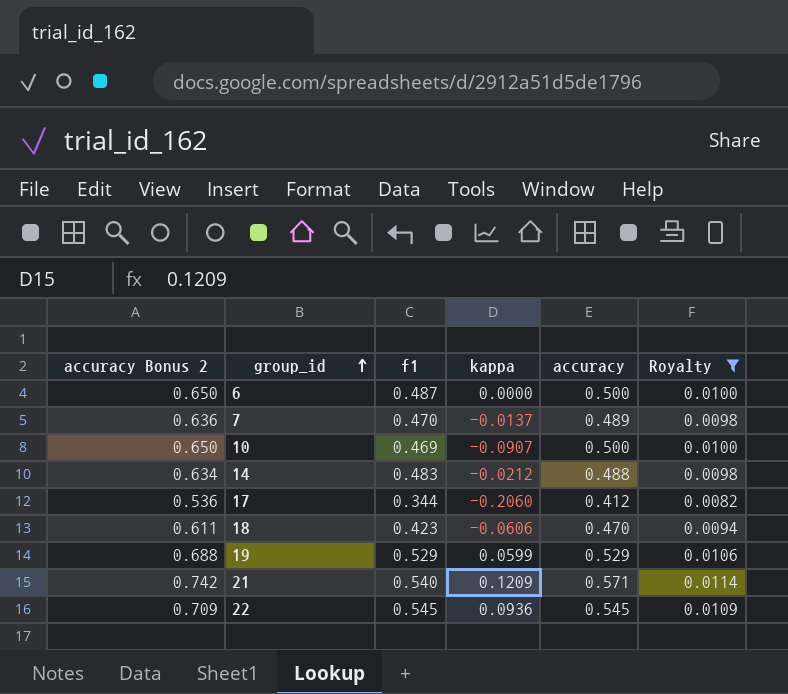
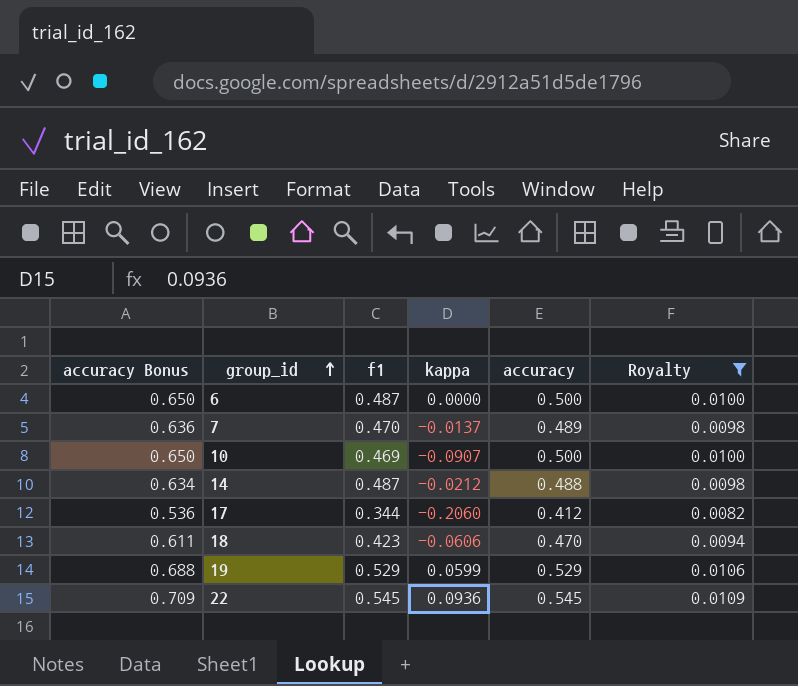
column name: accuracy Bonus 2 -> accuracy Bonus
row 21: 0.742 | 0.540 | 0.1209 | 0.571 | 0.0114 -> none
14 | f1: 0.483 -> 0.487

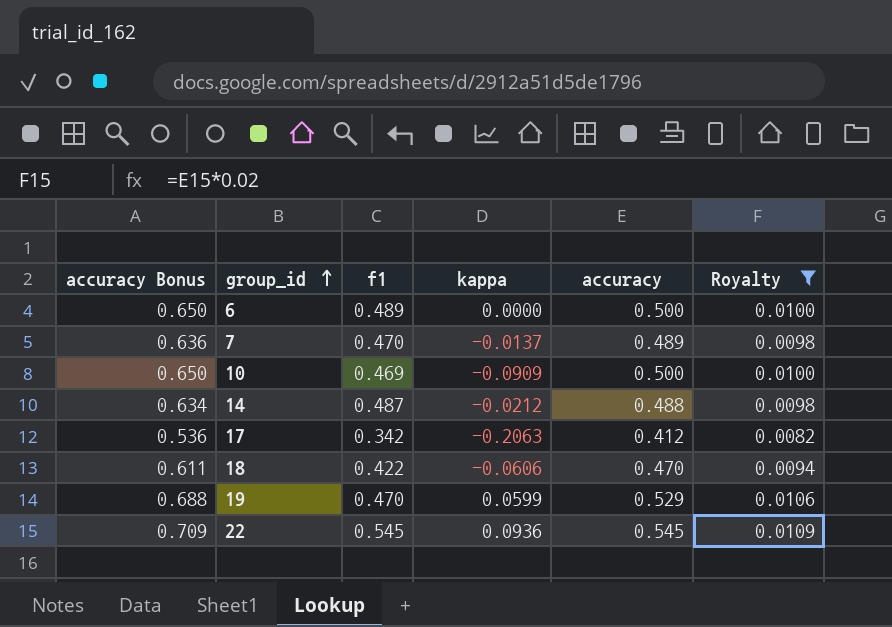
6 | f1: 0.487 -> 0.489
10 | kappa: -0.0907 -> -0.0909
17 | f1: 0.344 -> 0.342
17 | kappa: -0.2060 -> -0.2063
18 | f1: 0.423 -> 0.422
19 | f1: 0.529 -> 0.470

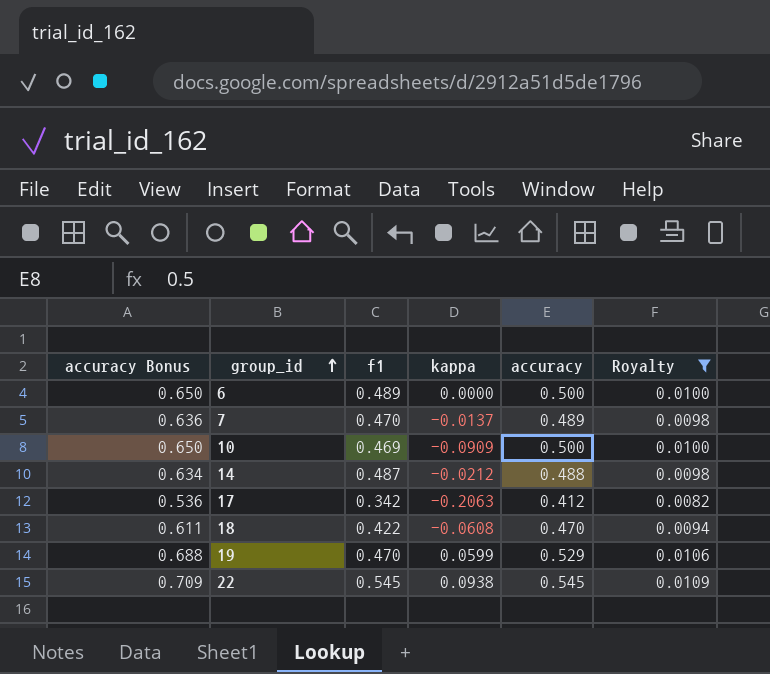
18 | kappa: -0.0606 -> -0.0608
22 | kappa: 0.0936 -> 0.0938

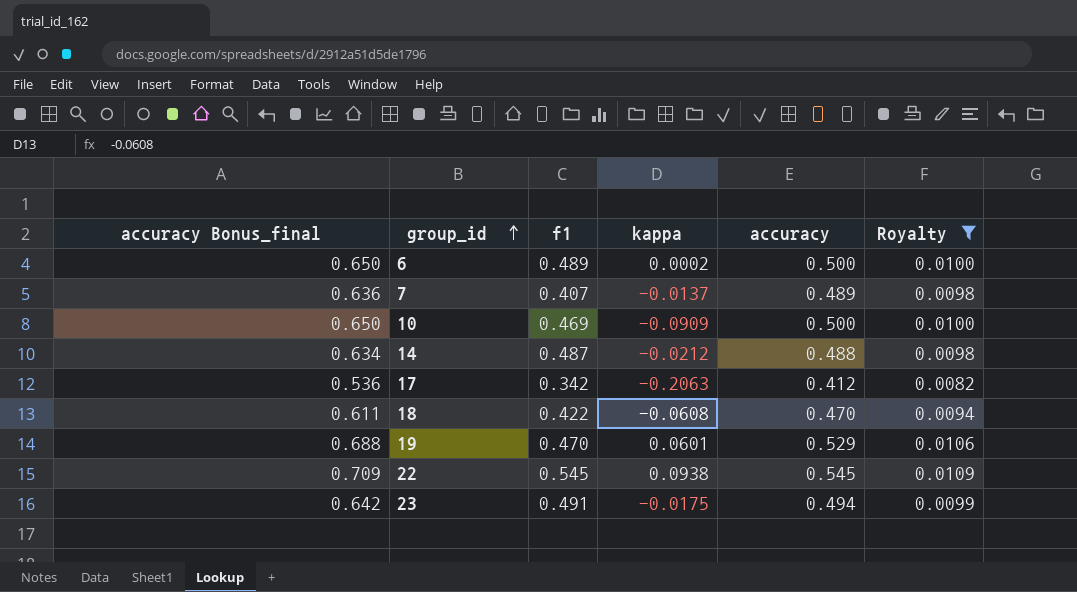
column name: accuracy Bonus -> accuracy Bonus_final
6 | kappa: 0.0000 -> 0.0002
7 | f1: 0.470 -> 0.407
19 | kappa: 0.0599 -> 0.0601
row 23: none -> 0.642 | 0.491 | -0.0175 | 0.494 | 0.0099

